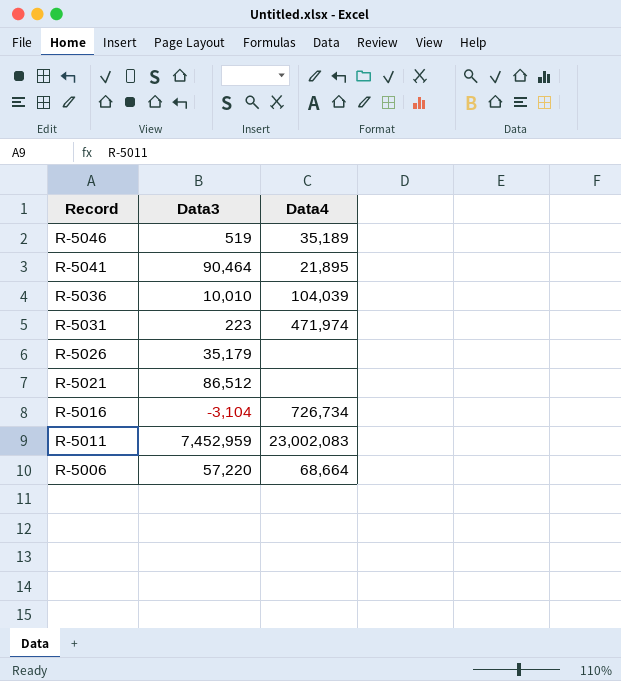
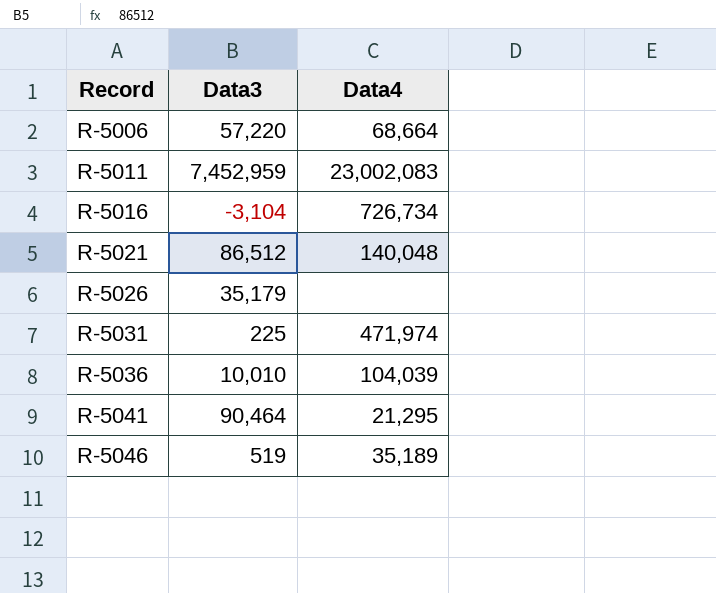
row order: Record descending -> Record ascending
R-5021 | Data4: none -> 140,048
R-5031 | Data3: 223 -> 225
R-5041 | Data4: 21,895 -> 21,295

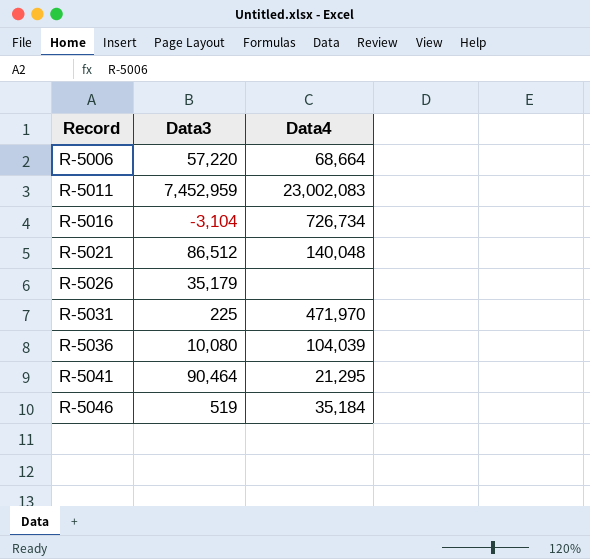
R-5031 | Data4: 471,974 -> 471,970
R-5036 | Data3: 10,010 -> 10,080
R-5046 | Data4: 35,189 -> 35,184

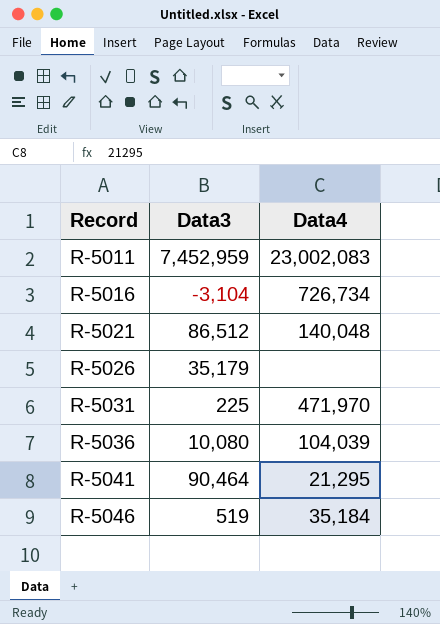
row R-5006: 57,220 | 68,664 -> none

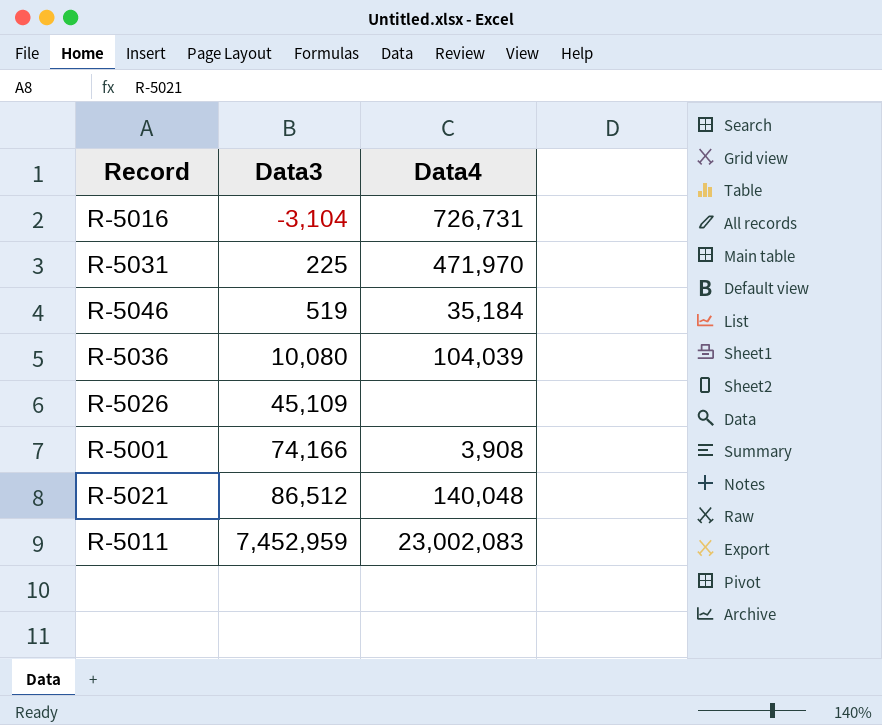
row order: Record ascending -> Data3 ascending
row R-5041: 90,464 | 21,295 -> none
R-5016 | Data4: 726,734 -> 726,731
R-5026 | Data3: 35,179 -> 45,109
row R-5001: none -> 74,166 | 3,908

